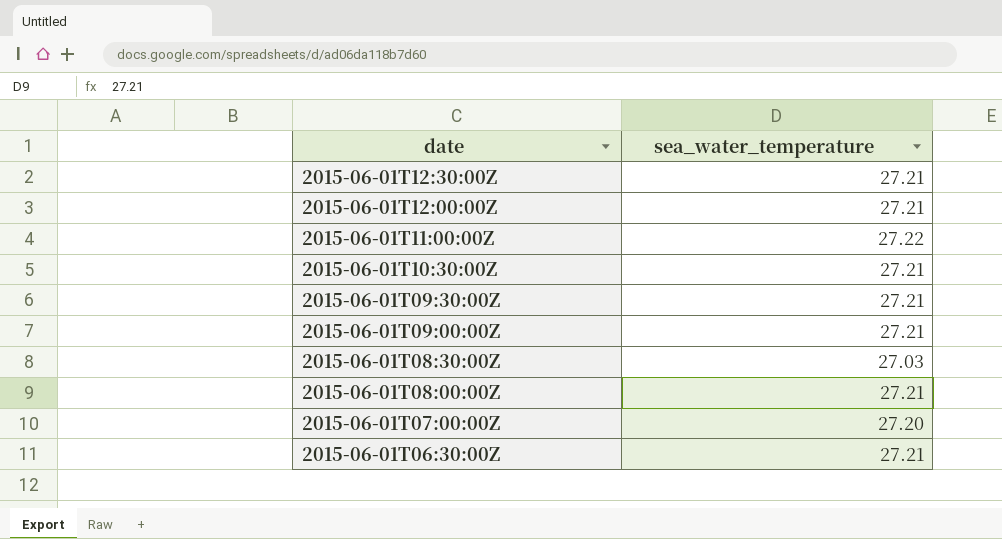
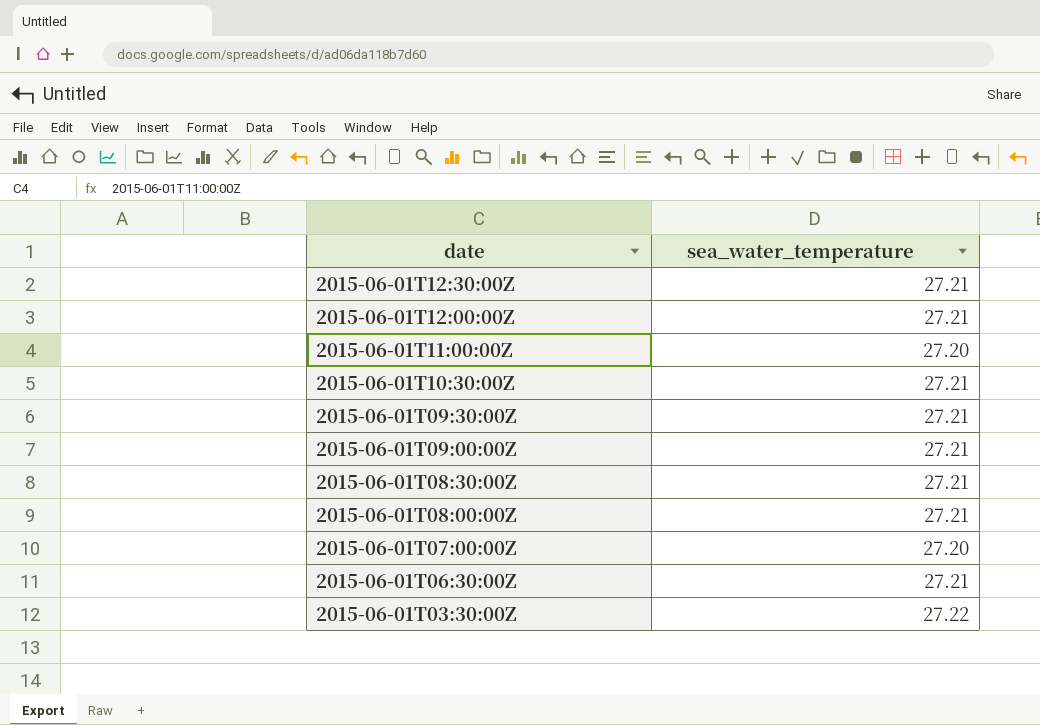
2015-06-01T11:00:00Z | sea_water_temperature: 27.22 -> 27.20
2015-06-01T08:30:00Z | sea_water_temperature: 27.03 -> 27.21
row 2015-06-01T03:30:00Z: none -> 27.22

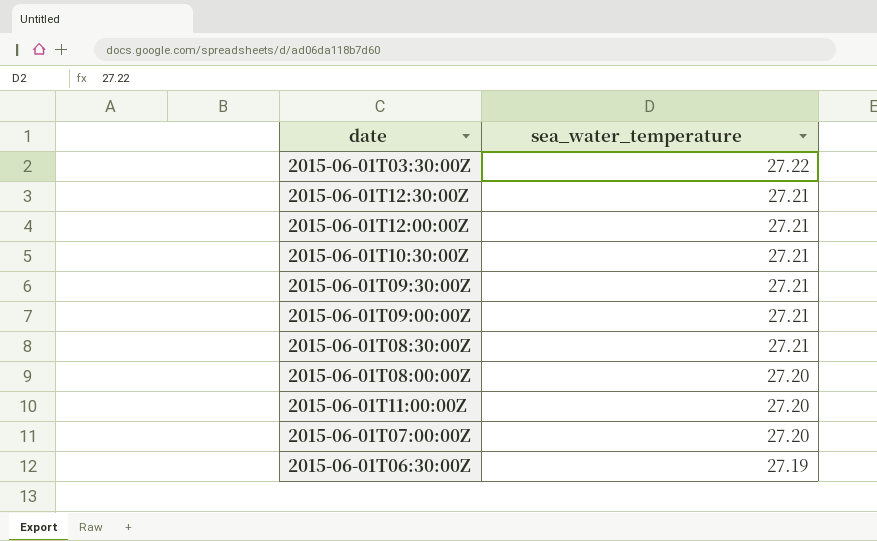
row order: date descending -> sea_water_temperature descending
2015-06-01T08:00:00Z | sea_water_temperature: 27.21 -> 27.20
2015-06-01T06:30:00Z | sea_water_temperature: 27.21 -> 27.19

